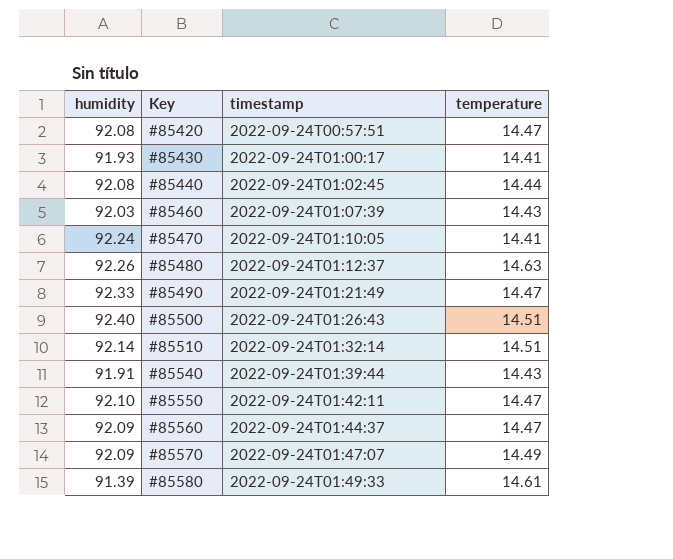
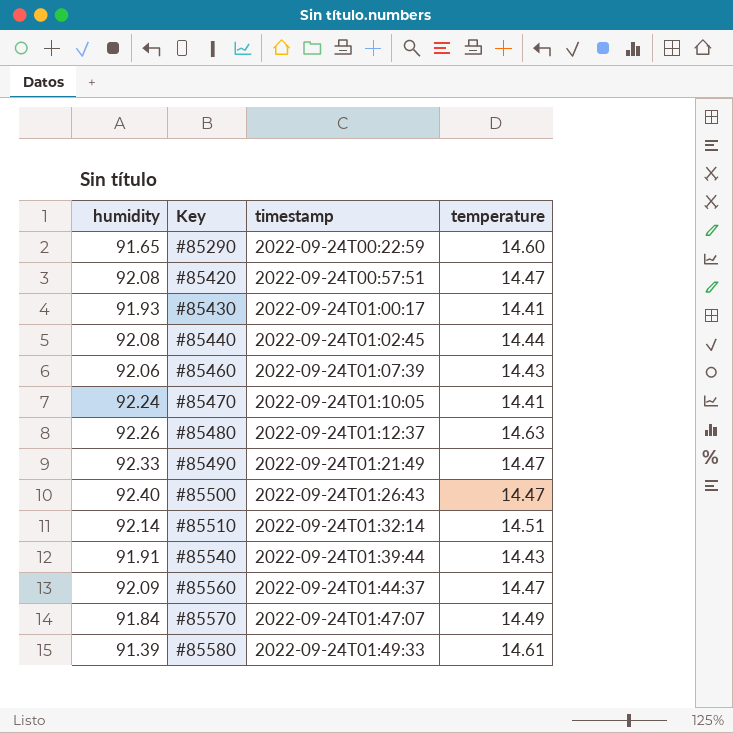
row #85550: 92.10 | 2022-09-24T01:42:11 | 14.47 -> none
row #85290: none -> 91.65 | 2022-09-24T00:22:59 | 14.60
#85460 | humidity: 92.03 -> 92.06
#85500 | temperature: 14.51 -> 14.47
#85570 | humidity: 92.09 -> 91.84

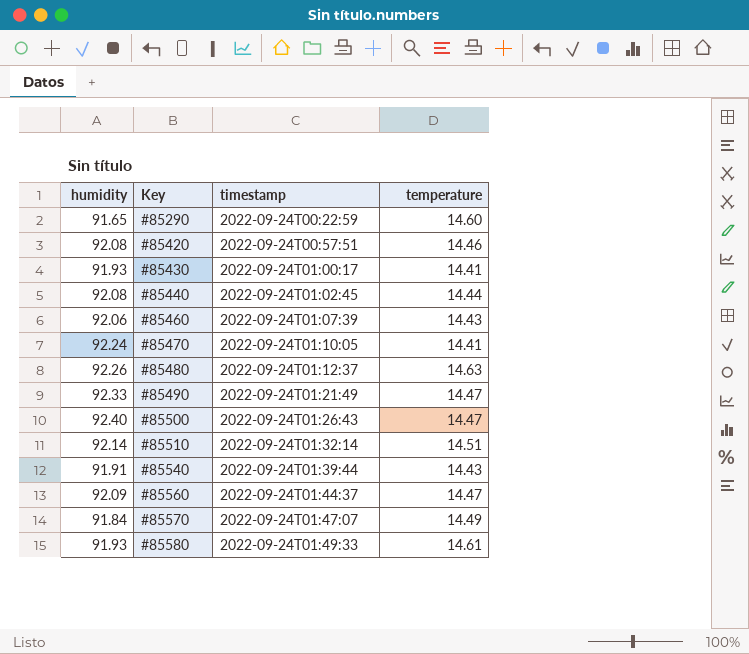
#85420 | temperature: 14.47 -> 14.46
#85580 | humidity: 91.39 -> 91.93

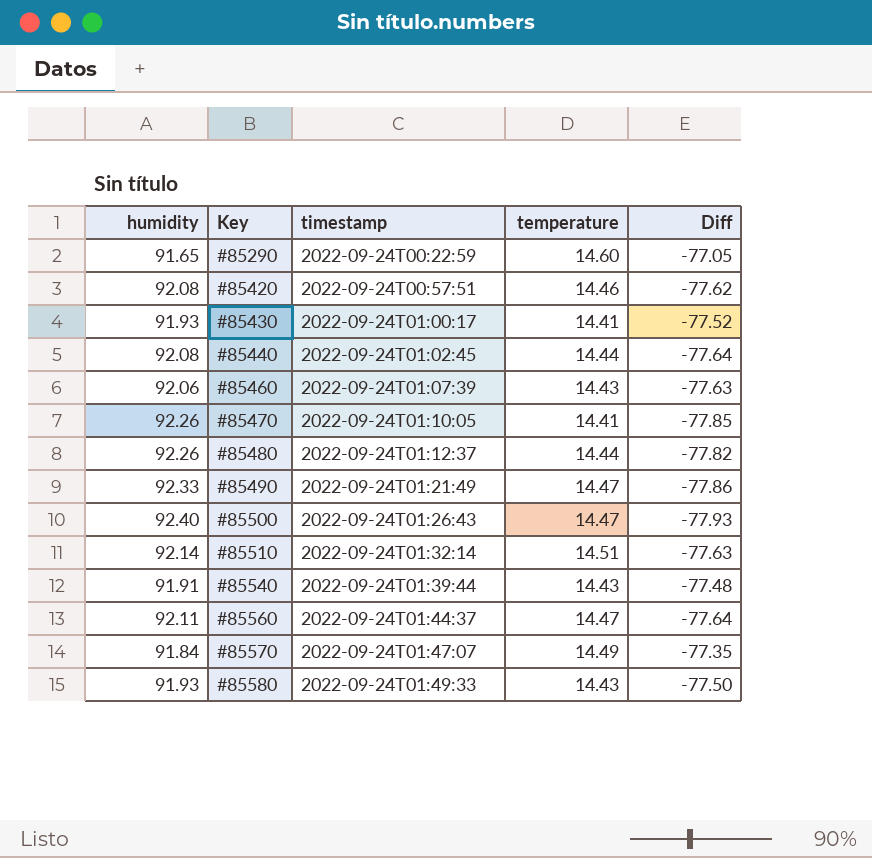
column Diff | formula: none -> [temperature] - [humidity]
#85470 | humidity: 92.24 -> 92.26
#85480 | temperature: 14.63 -> 14.44
#85560 | humidity: 92.09 -> 92.11
#85580 | temperature: 14.61 -> 14.43

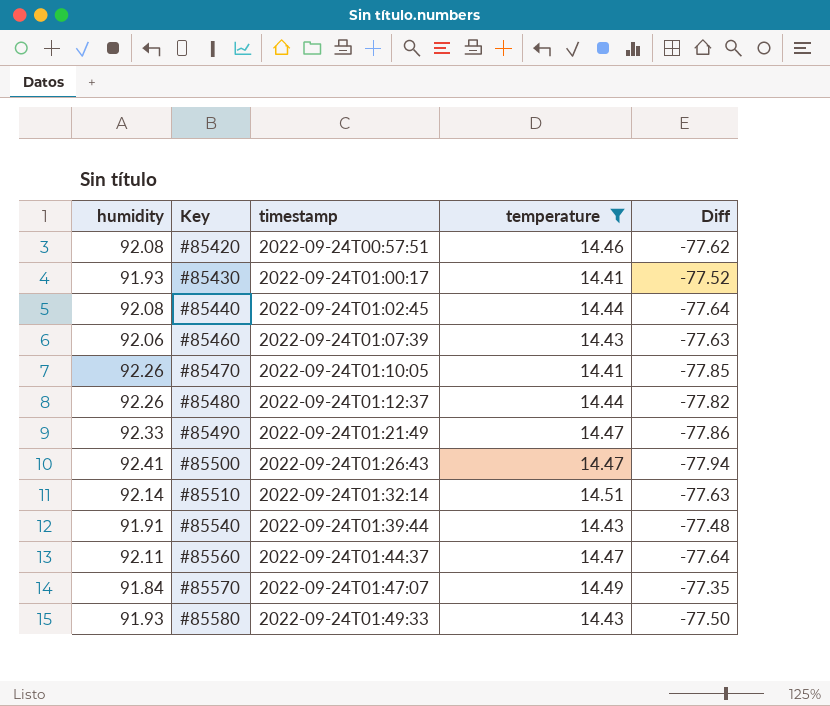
filter: none -> temperature != 14.60
#85500 | humidity: 92.40 -> 92.41
#85500 | Diff: -77.93 -> -77.94

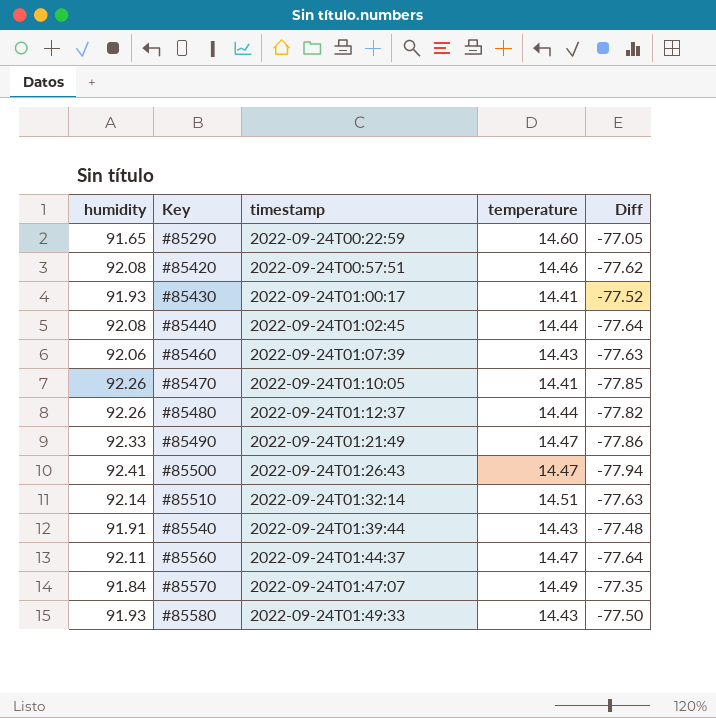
filter: temperature != 14.60 -> none

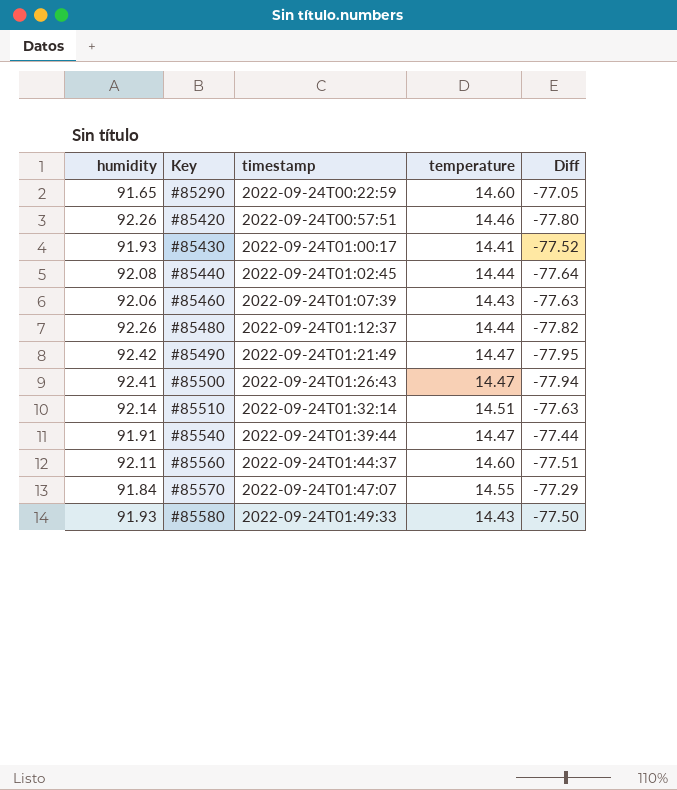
row #85470: 92.26 | 2022-09-24T01:10:05 | 14.41 | -77.85 -> none
#85420 | humidity: 92.08 -> 92.26
#85420 | Diff: -77.62 -> -77.80
#85490 | humidity: 92.33 -> 92.42
#85490 | Diff: -77.86 -> -77.95
#85540 | temperature: 14.43 -> 14.47
#85540 | Diff: -77.48 -> -77.44
#85560 | temperature: 14.47 -> 14.60
#85560 | Diff: -77.64 -> -77.51
#85570 | temperature: 14.49 -> 14.55
#85570 | Diff: -77.35 -> -77.29

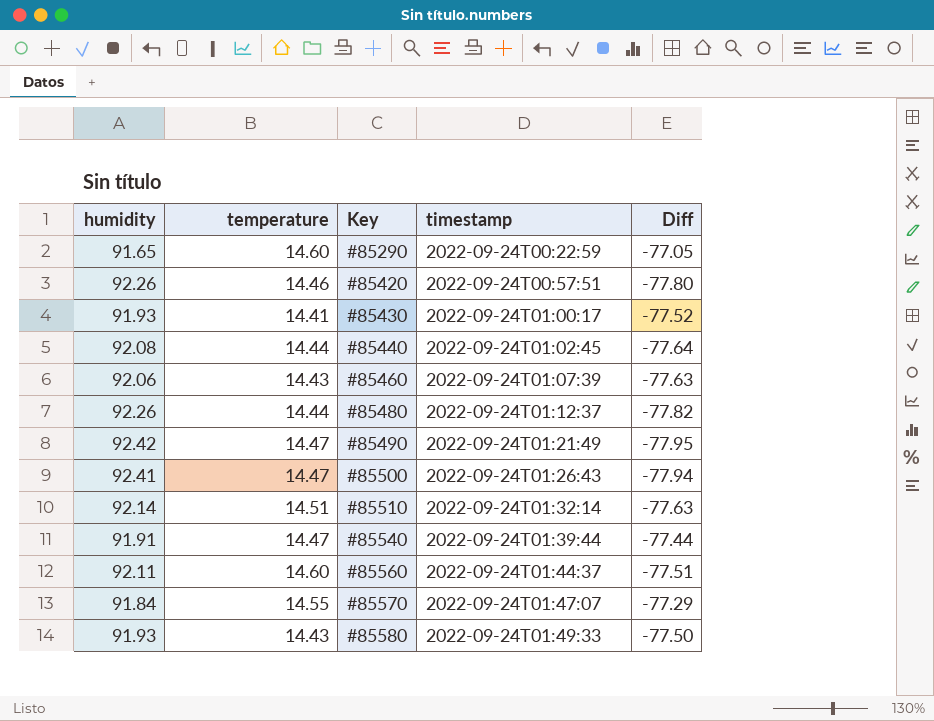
column temperature | position: 4 -> 2

